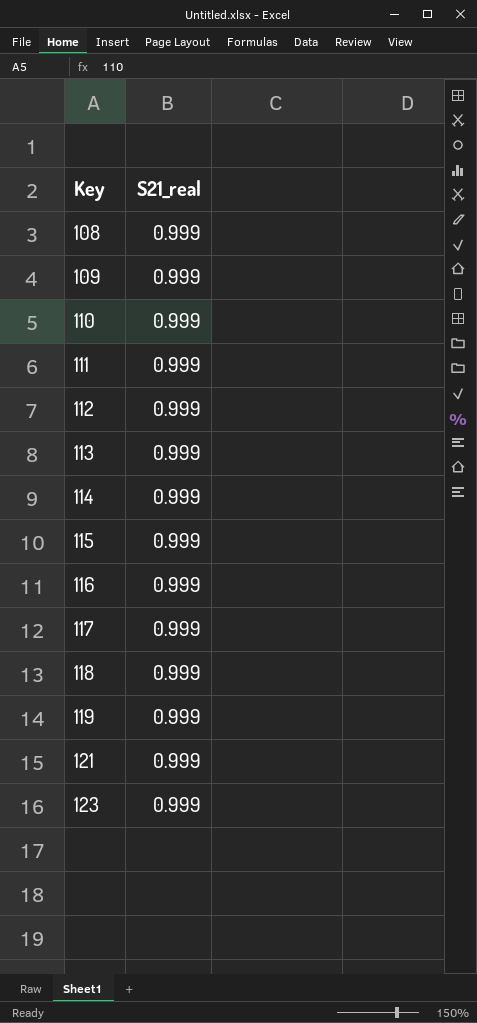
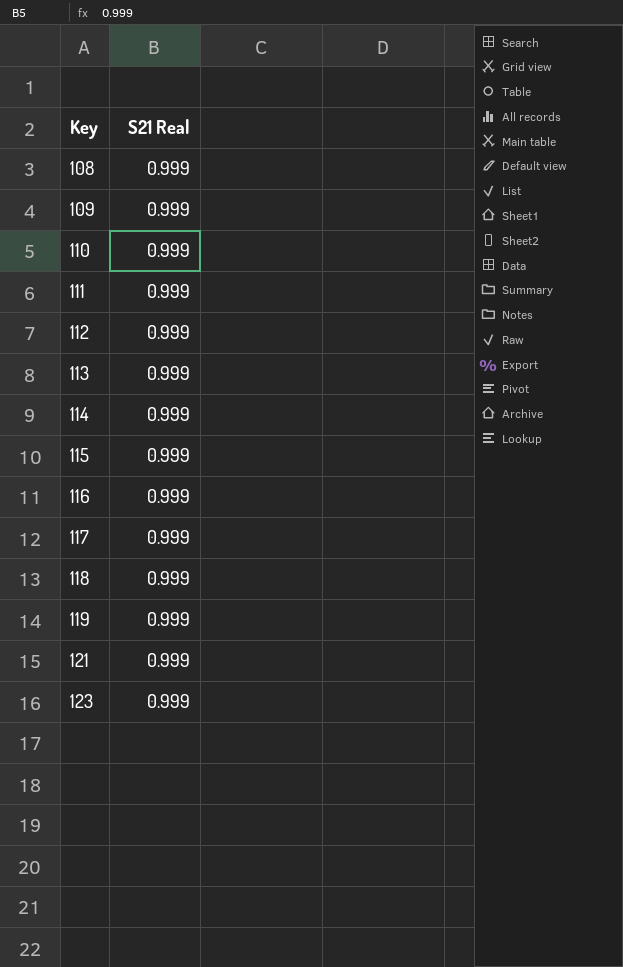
column name: S21_real -> S21 Real

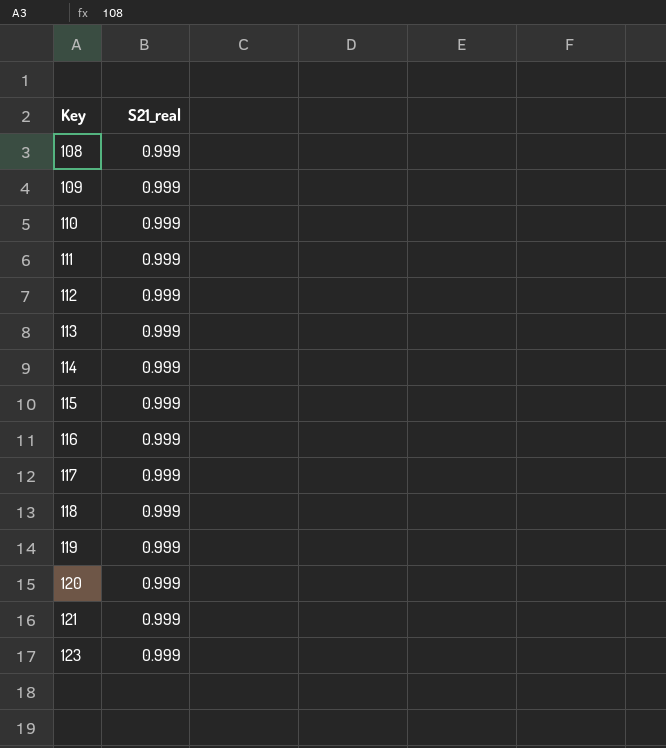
column name: S21 Real -> S21_real
row 120: none -> 0.999

